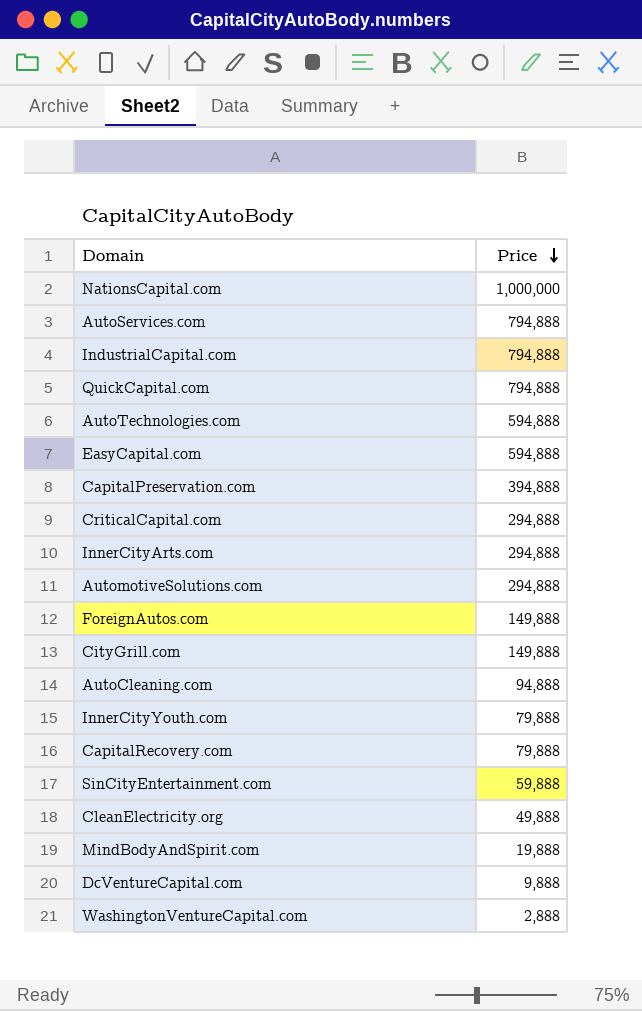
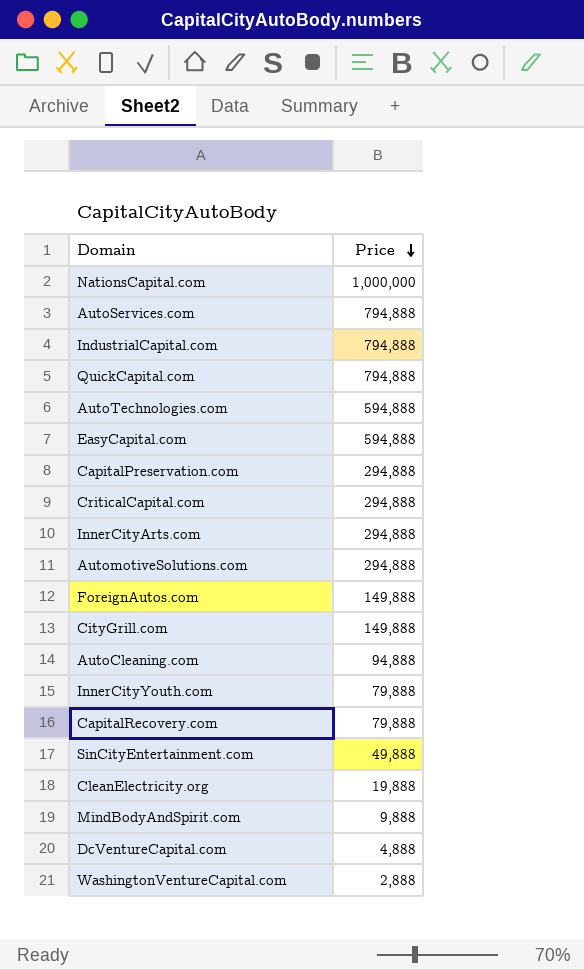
CapitalPreservation.com | Price: 394,888 -> 294,888
SinCityEntertainment.com | Price: 59,888 -> 49,888
CleanElectricity.org | Price: 49,888 -> 19,888
MindBodyAndSpirit.com | Price: 19,888 -> 9,888
DcVentureCapital.com | Price: 9,888 -> 4,888

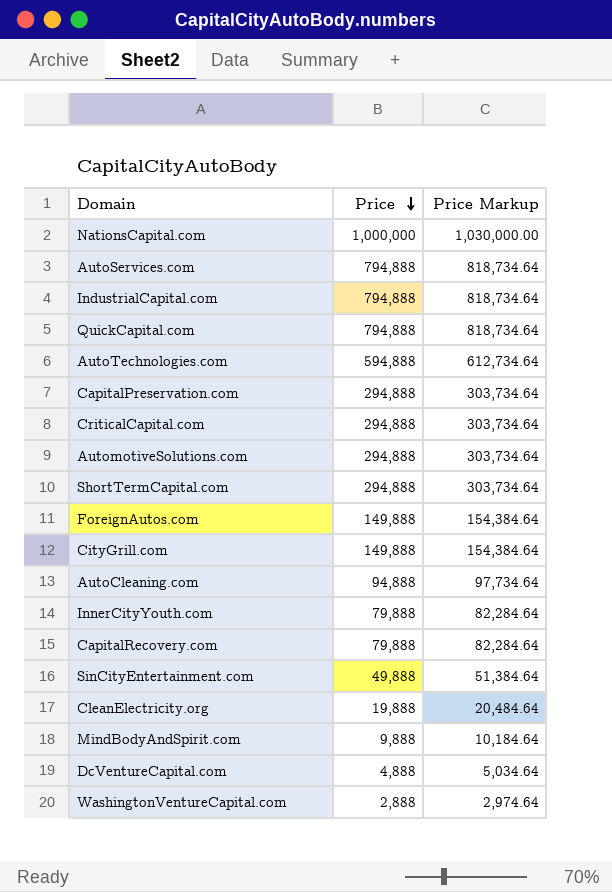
column Price Markup | formula: none -> [Price] * 1.03
row EasyCapital.com: 594,888 -> none
row InnerCityArts.com: 294,888 -> none
row ShortTermCapital.com: none -> 294,888 | 303,734.64

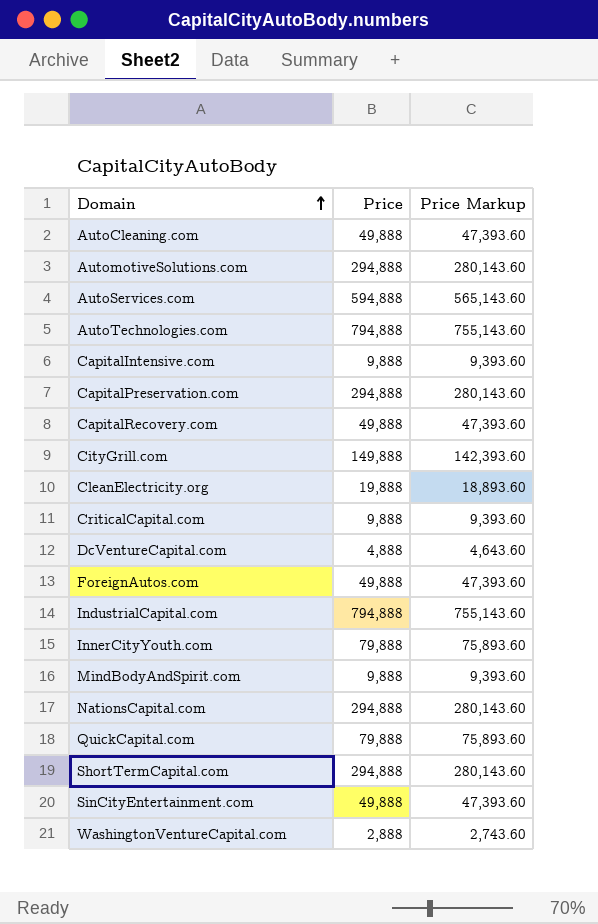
row order: Price descending -> Domain ascending
column Price Markup | formula: [Price] * 1.03 -> [Price] * 0.95
AutoCleaning.com | Price: 94,888 -> 49,888
AutoServices.com | Price: 794,888 -> 594,888
AutoTechnologies.com | Price: 594,888 -> 794,888
row CapitalIntensive.com: none -> 9,888 | 9,393.60
CapitalRecovery.com | Price: 79,888 -> 49,888
CriticalCapital.com | Price: 294,888 -> 9,888
ForeignAutos.com | Price: 149,888 -> 49,888
NationsCapital.com | Price: 1,000,000 -> 294,888
QuickCapital.com | Price: 794,888 -> 79,888

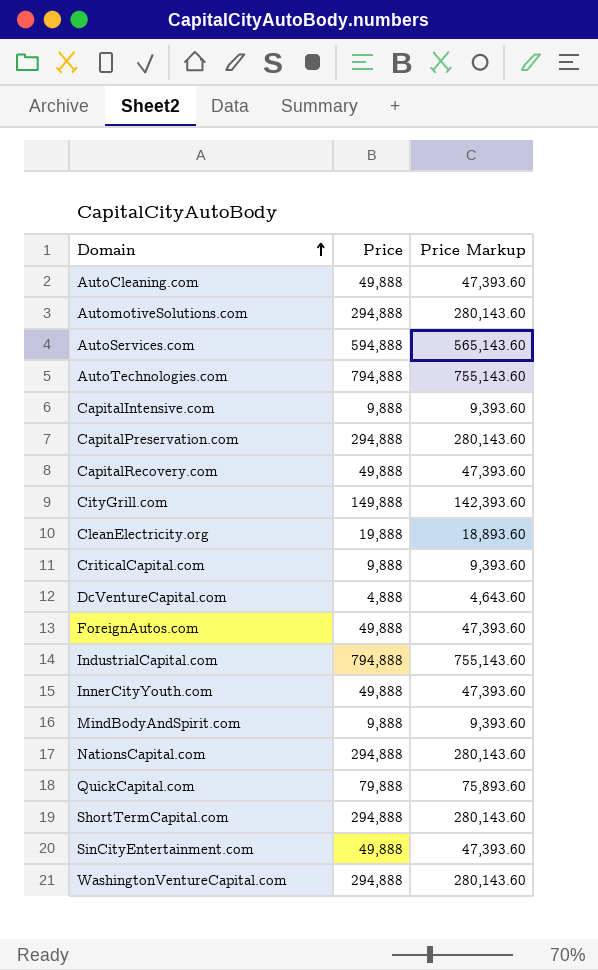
InnerCityYouth.com | Price: 79,888 -> 49,888
InnerCityYouth.com | Price Markup: 75,893.60 -> 47,393.60
WashingtonVentureCapital.com | Price: 2,888 -> 294,888
WashingtonVentureCapital.com | Price Markup: 2,743.60 -> 280,143.60

